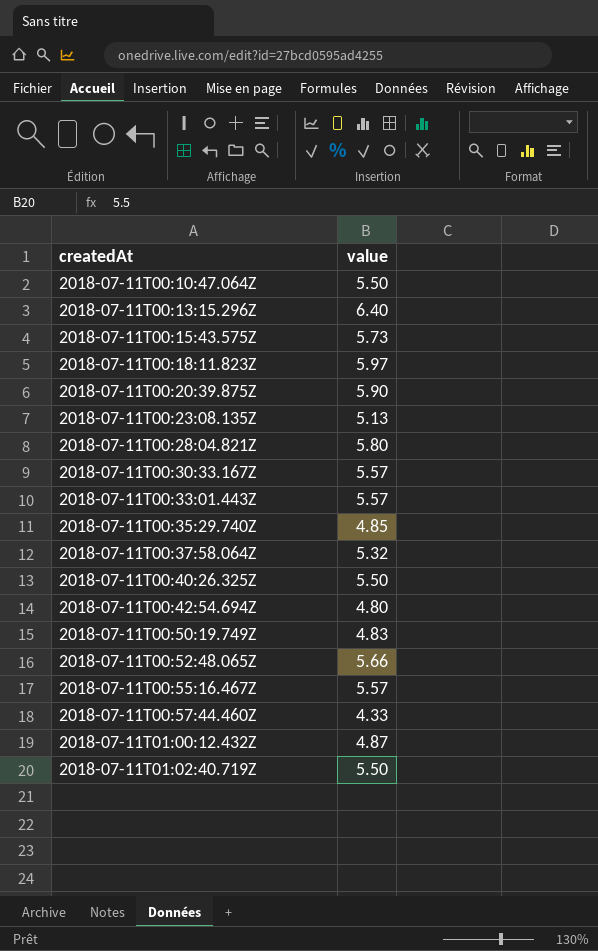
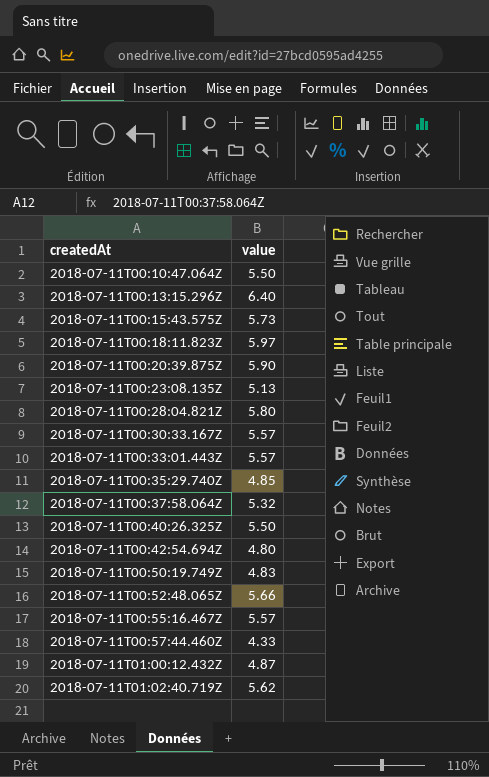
2018-07-11T01:02:40.719Z | value: 5.50 -> 5.62

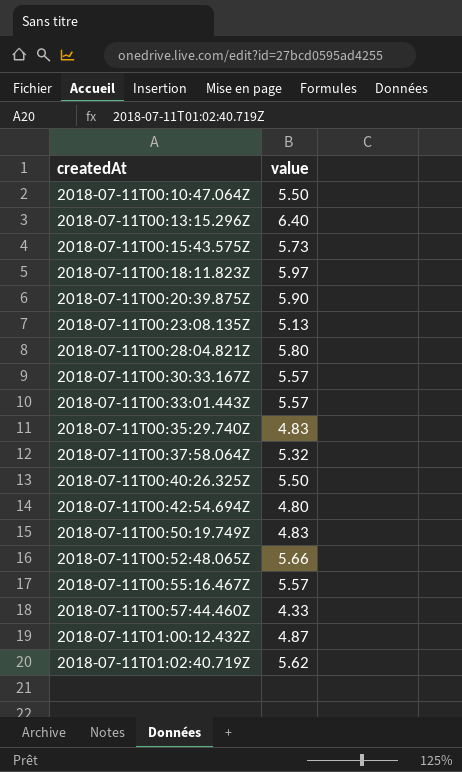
2018-07-11T00:35:29.740Z | value: 4.85 -> 4.83

